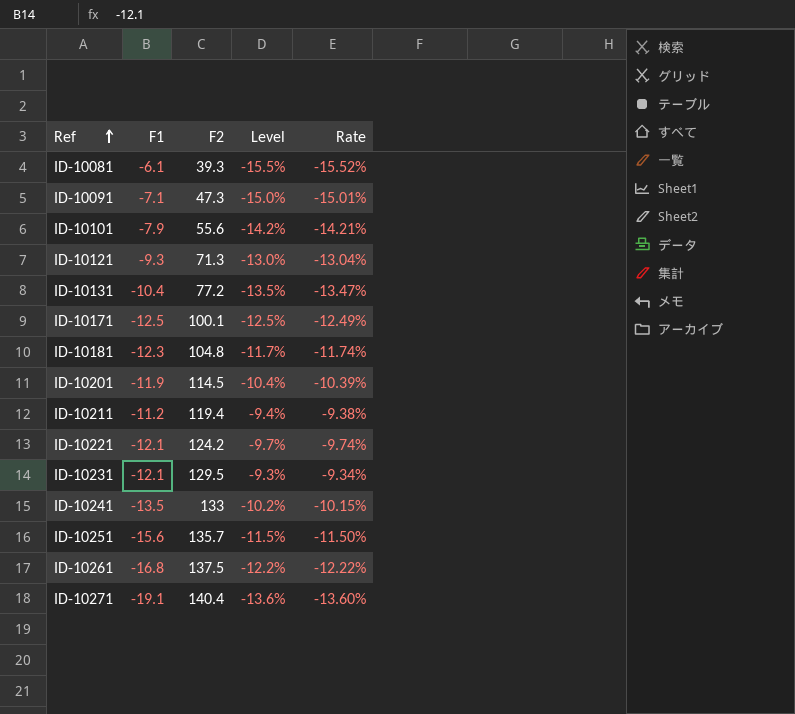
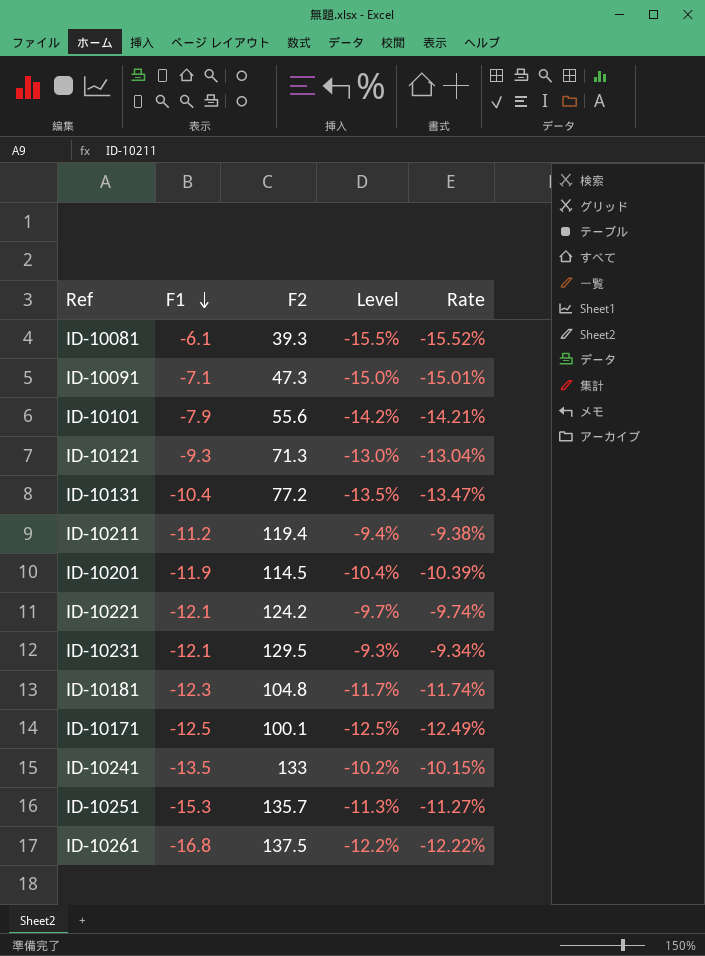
row order: Ref ascending -> F1 descending
row ID-10271: -19.1 | 140.4 | -13.6% | -13.60% -> none
ID-10251 | F1: -15.6 -> -15.3
ID-10251 | Level: -11.5% -> -11.3%
ID-10251 | Rate: -11.50% -> -11.27%

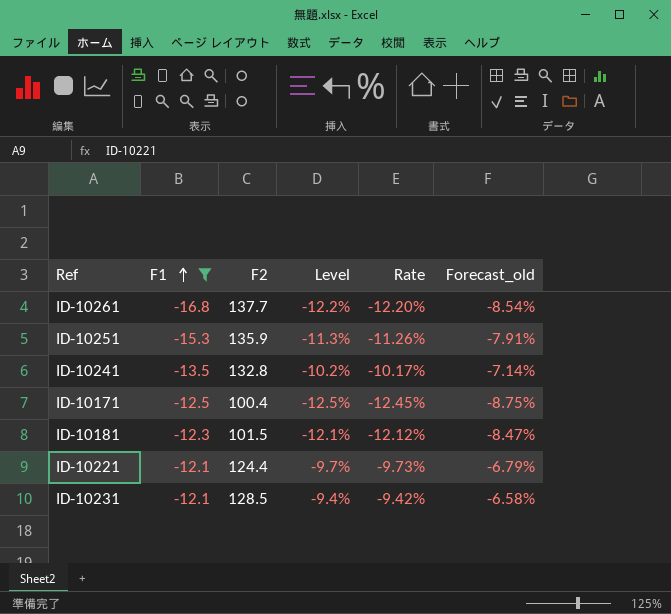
filter: none -> F1 <= -12.1
row order: F1 descending -> F1 ascending
column Forecast_old | formula: none -> [Level] * 0.7
ID-10261 | F2: 137.5 -> 137.7
ID-10261 | Rate: -12.22% -> -12.20%
ID-10251 | F2: 135.7 -> 135.9
ID-10251 | Rate: -11.27% -> -11.26%
ID-10241 | F2: 133 -> 132.8
ID-10241 | Rate: -10.15% -> -10.17%
ID-10171 | F2: 100.1 -> 100.4
ID-10171 | Rate: -12.49% -> -12.45%
ID-10181 | F2: 104.8 -> 101.5
ID-10181 | Level: -11.7% -> -12.1%
ID-10181 | Rate: -11.74% -> -12.12%
ID-10221 | F2: 124.2 -> 124.4
ID-10221 | Rate: -9.74% -> -9.73%
ID-10231 | F2: 129.5 -> 128.5
ID-10231 | Level: -9.3% -> -9.4%
ID-10231 | Rate: -9.34% -> -9.42%

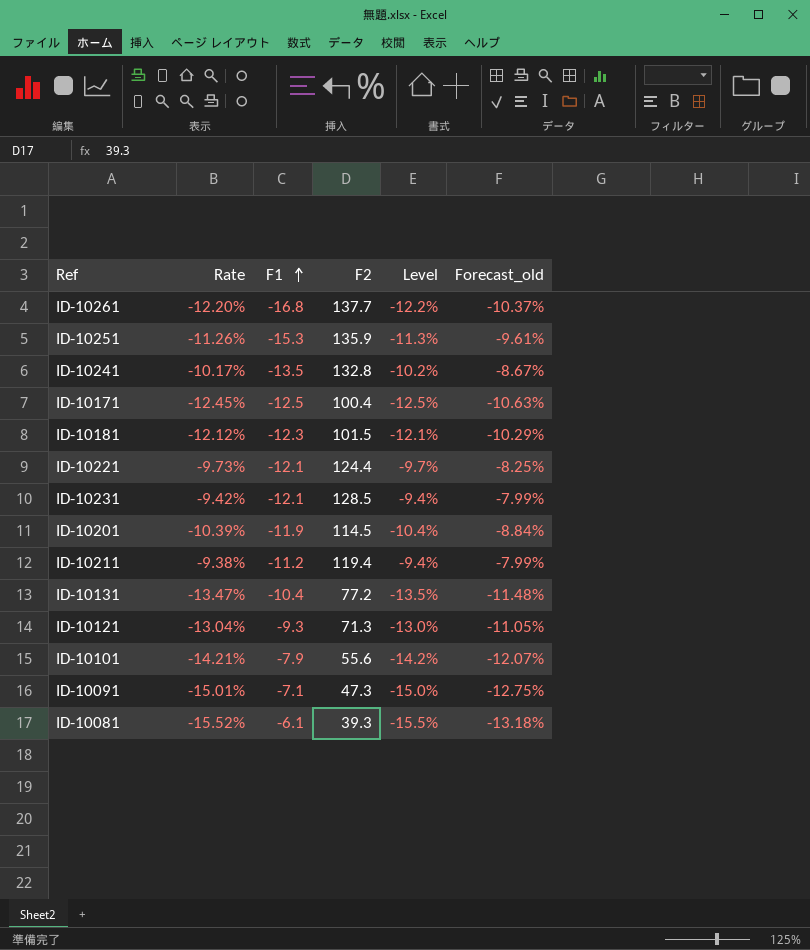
filter: F1 <= -12.1 -> none
column Rate | position: 5 -> 2
column Forecast_old | formula: [Level] * 0.7 -> [Level] * 0.85

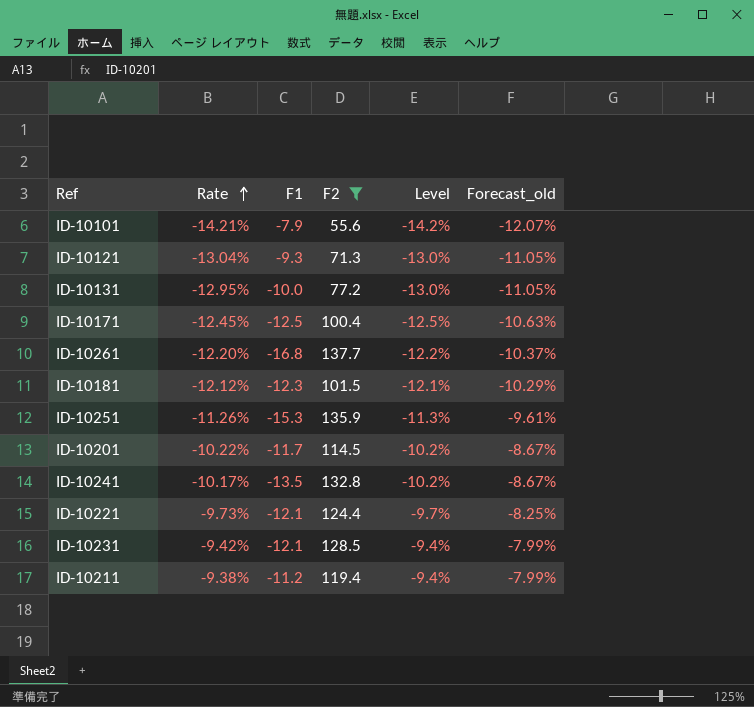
filter: none -> F2 >= 55.6
row order: F1 ascending -> Rate ascending
ID-10131 | Rate: -13.47% -> -12.95%
ID-10131 | F1: -10.4 -> -10.0
ID-10131 | Level: -13.5% -> -13.0%
ID-10131 | Forecast_old: -11.48% -> -11.05%
ID-10201 | Rate: -10.39% -> -10.22%
ID-10201 | F1: -11.9 -> -11.7
ID-10201 | Level: -10.4% -> -10.2%
ID-10201 | Forecast_old: -8.84% -> -8.67%

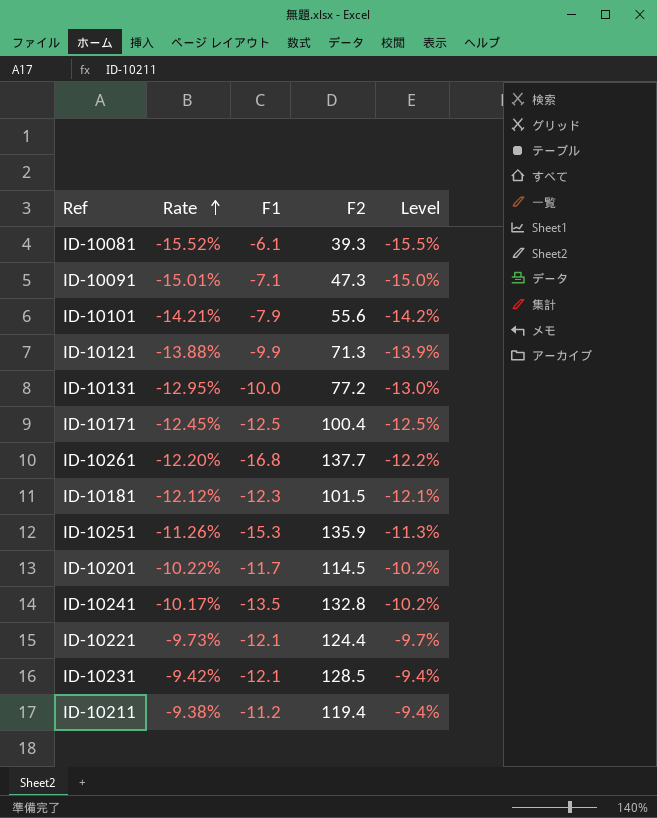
filter: F2 >= 55.6 -> none
column Forecast_old | formula: [Level] * 0.85 -> none
ID-10121 | Rate: -13.04% -> -13.88%
ID-10121 | F1: -9.3 -> -9.9
ID-10121 | Level: -13.0% -> -13.9%

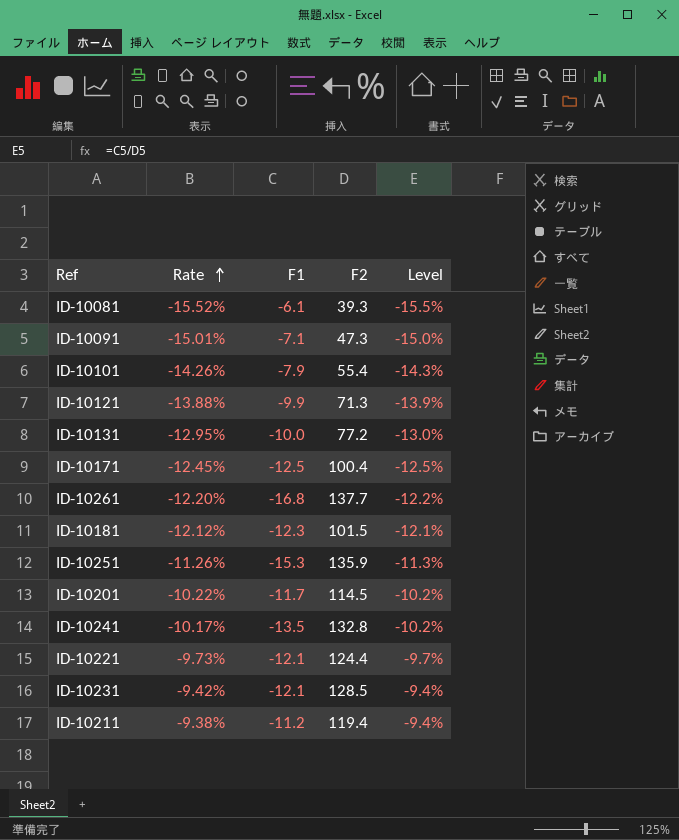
ID-10101 | Rate: -14.21% -> -14.26%
ID-10101 | F2: 55.6 -> 55.4
ID-10101 | Level: -14.2% -> -14.3%

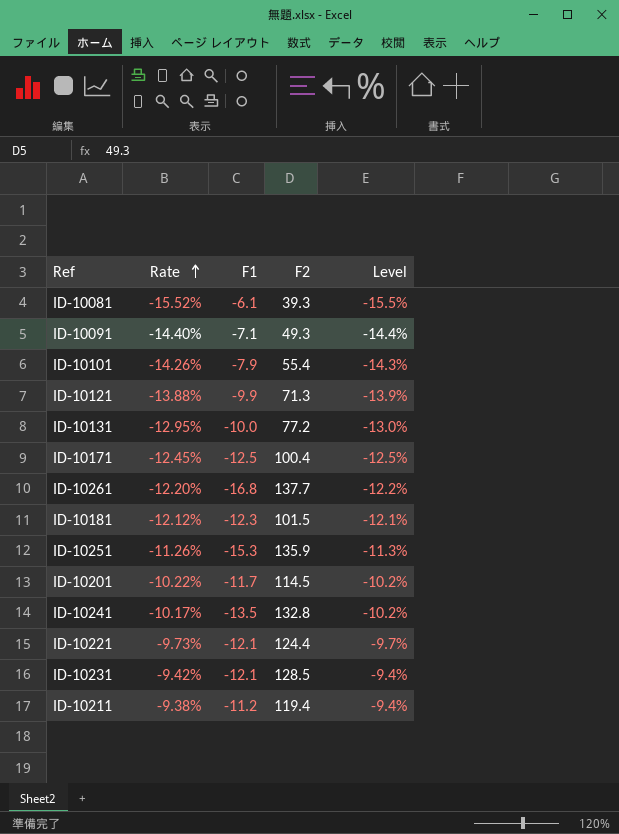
ID-10091 | Rate: -15.01% -> -14.40%
ID-10091 | F2: 47.3 -> 49.3
ID-10091 | Level: -15.0% -> -14.4%

